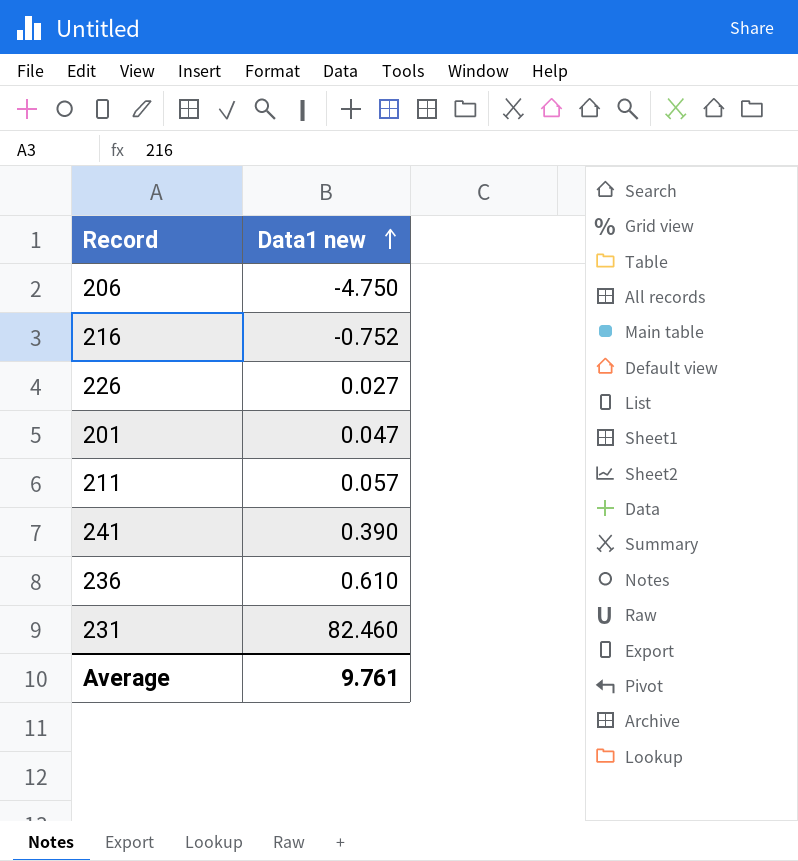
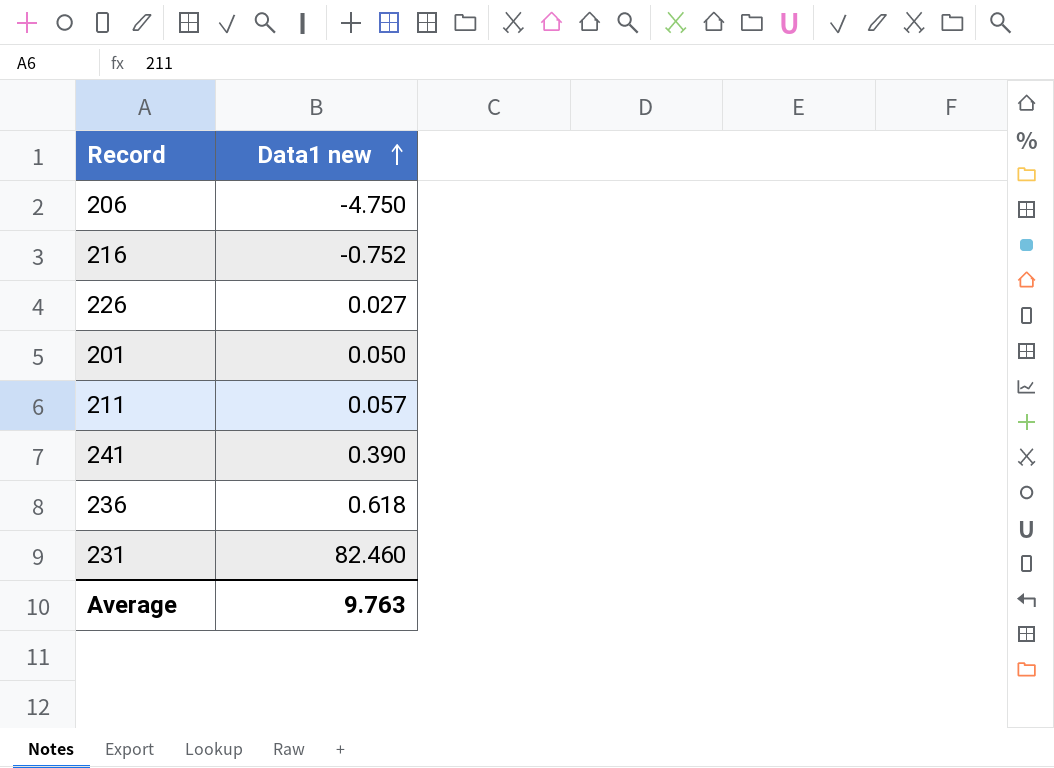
201 | Data1 new: 0.047 -> 0.050
236 | Data1 new: 0.610 -> 0.618
Average | Data1 new: 9.761 -> 9.763

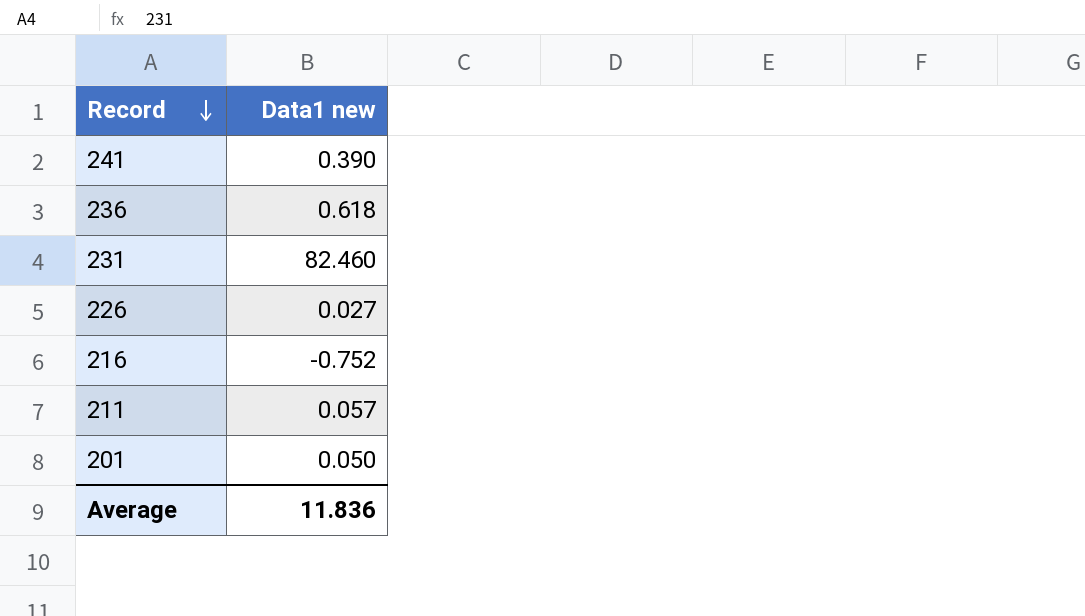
row order: Data1 new ascending -> Record descending
row 206: -4.750 -> none
Average | Data1 new: 9.763 -> 11.836

